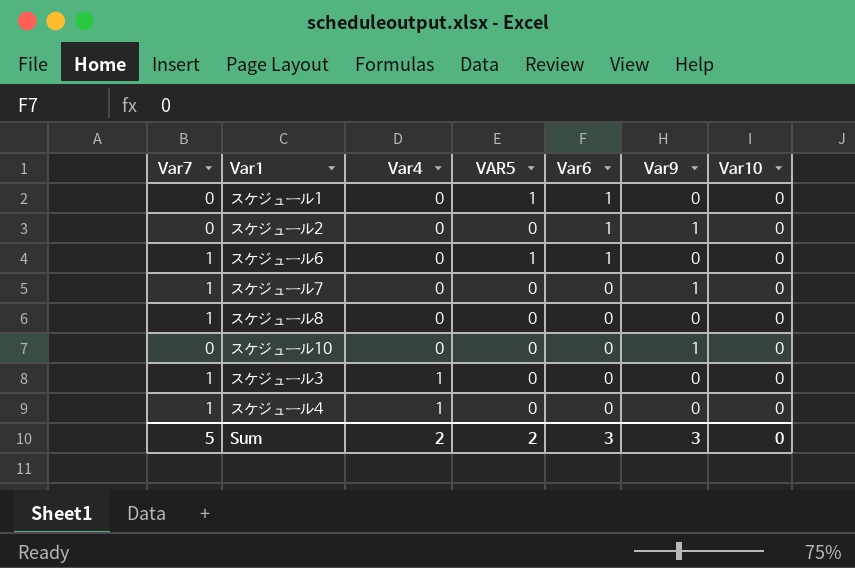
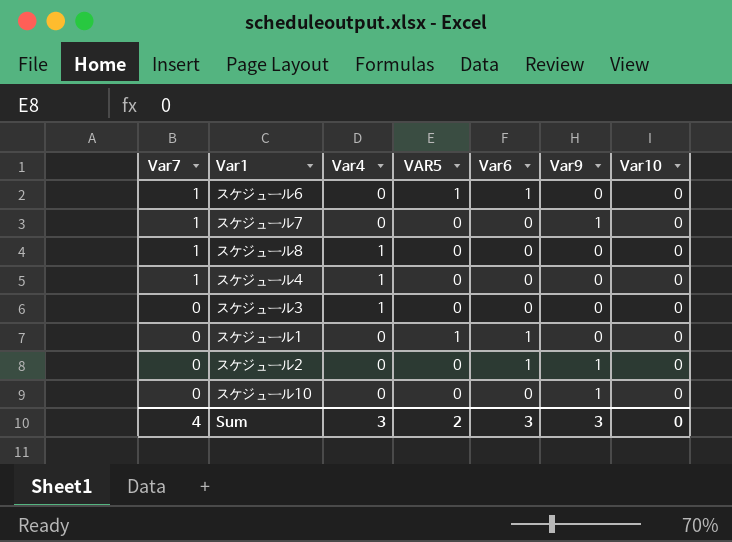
row order: Var4 ascending -> Var7 descending
スケジュール8 | Var4: 0 -> 1
スケジュール3 | Var7: 1 -> 0
Sum | Var7: 5 -> 4
Sum | Var4: 2 -> 3

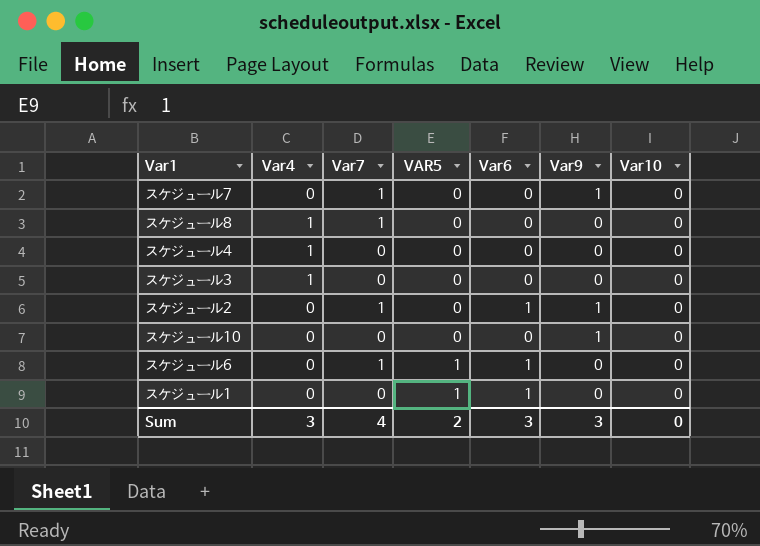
row order: Var7 descending -> VAR5 ascending
column Var7 | position: 1 -> 3
スケジュール4 | Var7: 1 -> 0
スケジュール2 | Var7: 0 -> 1

